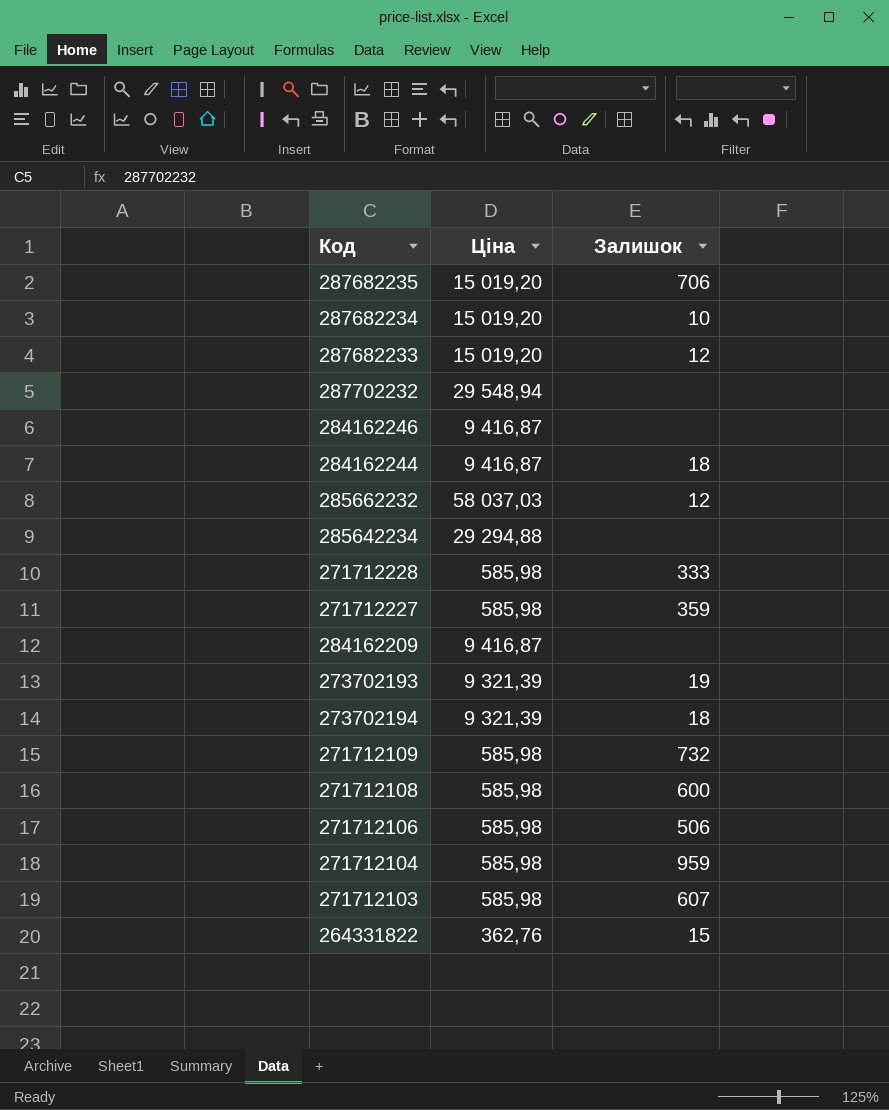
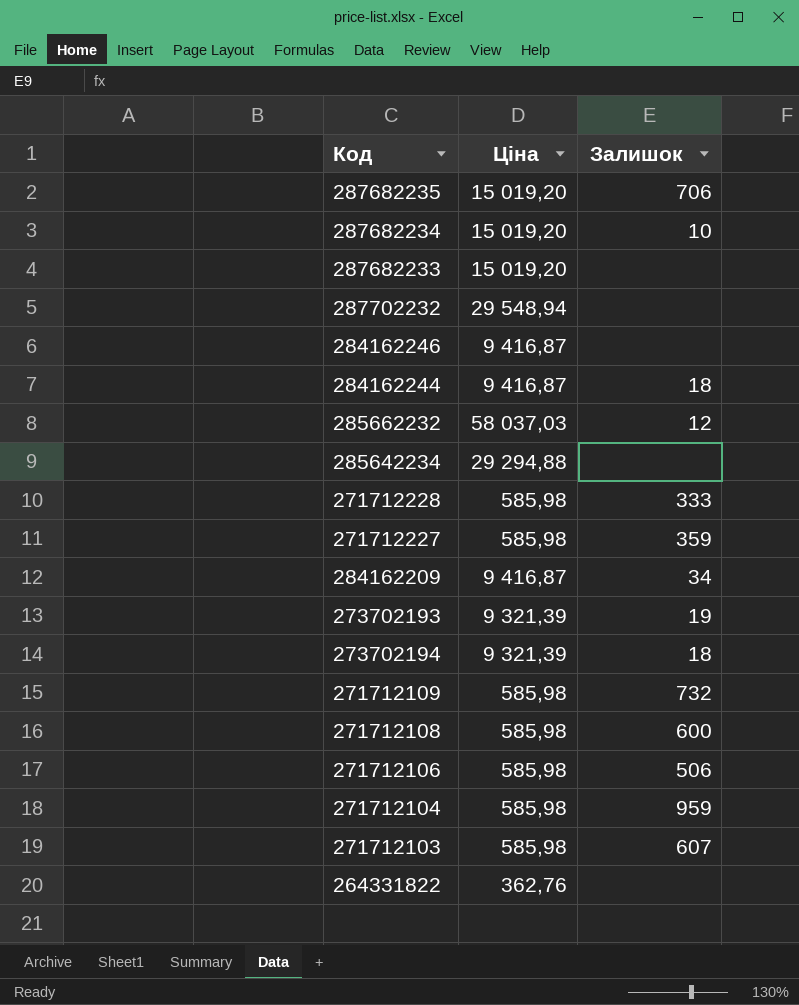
287682233 | Залишок: 12 -> none
284162209 | Залишок: none -> 34
264331822 | Залишок: 15 -> none

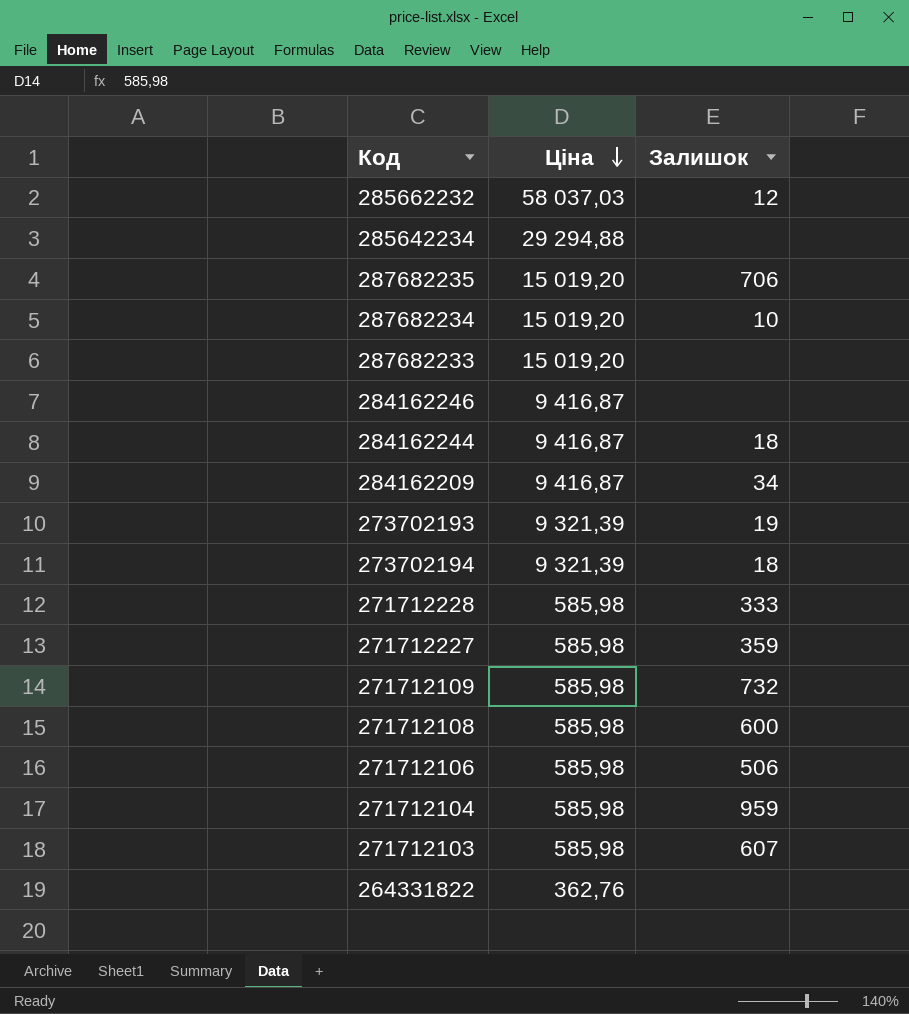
row order: none -> Ціна descending
row 287702232: 29 548,94 | none -> none

